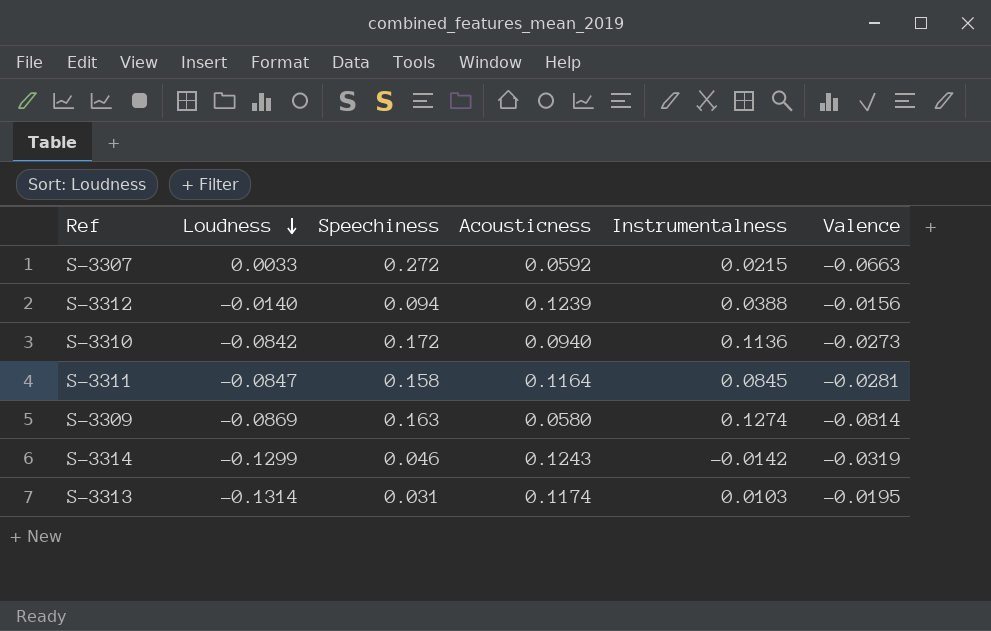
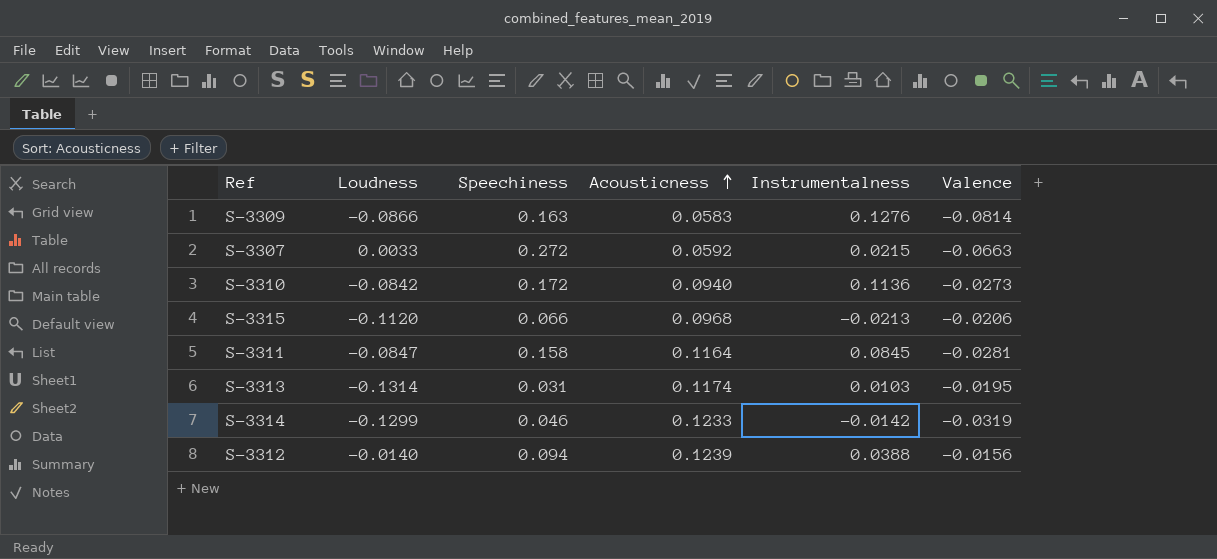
row order: Loudness descending -> Acousticness ascending
S-3309 | Loudness: -0.0869 -> -0.0866
S-3309 | Acousticness: 0.0580 -> 0.0583
S-3309 | Instrumentalness: 0.1274 -> 0.1276
row S-3315: none -> -0.1120 | 0.066 | 0.0968 | -0.0213 | -0.0206
S-3314 | Acousticness: 0.1243 -> 0.1233

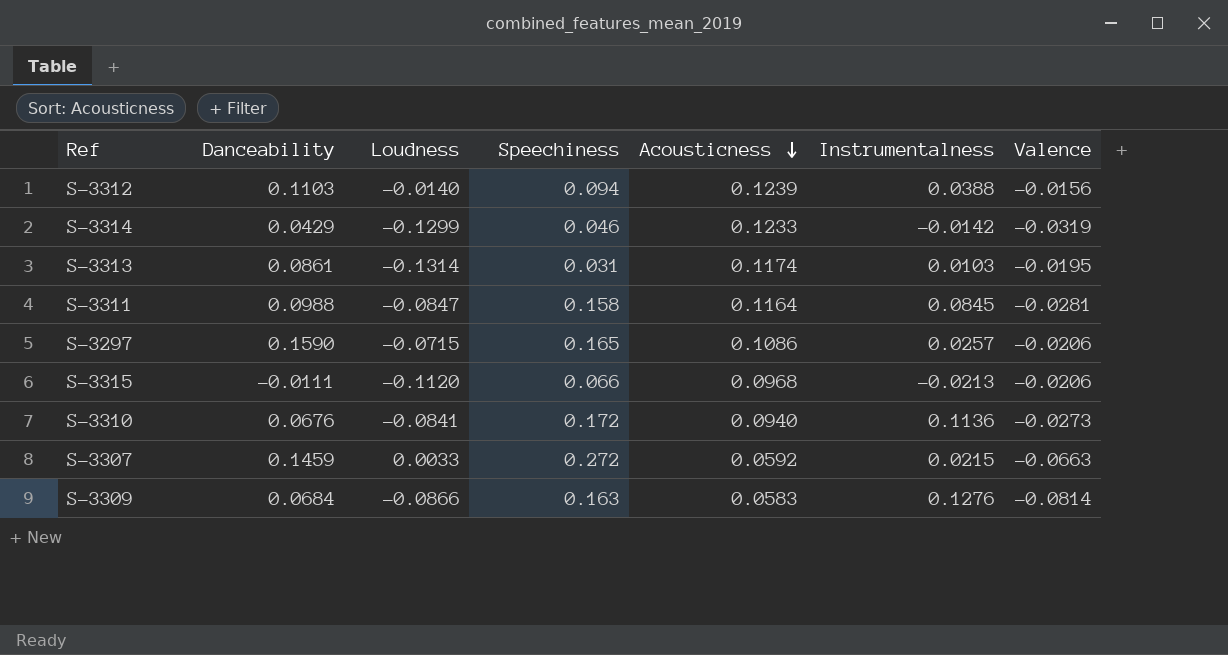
row order: Acousticness ascending -> Acousticness descending
column Danceability | position: none -> 2
row S-3297: none -> 0.1590 | -0.0715 | 0.165 | 0.1086 | 0.0257 | -0.0206
S-3310 | Loudness: -0.0842 -> -0.0841

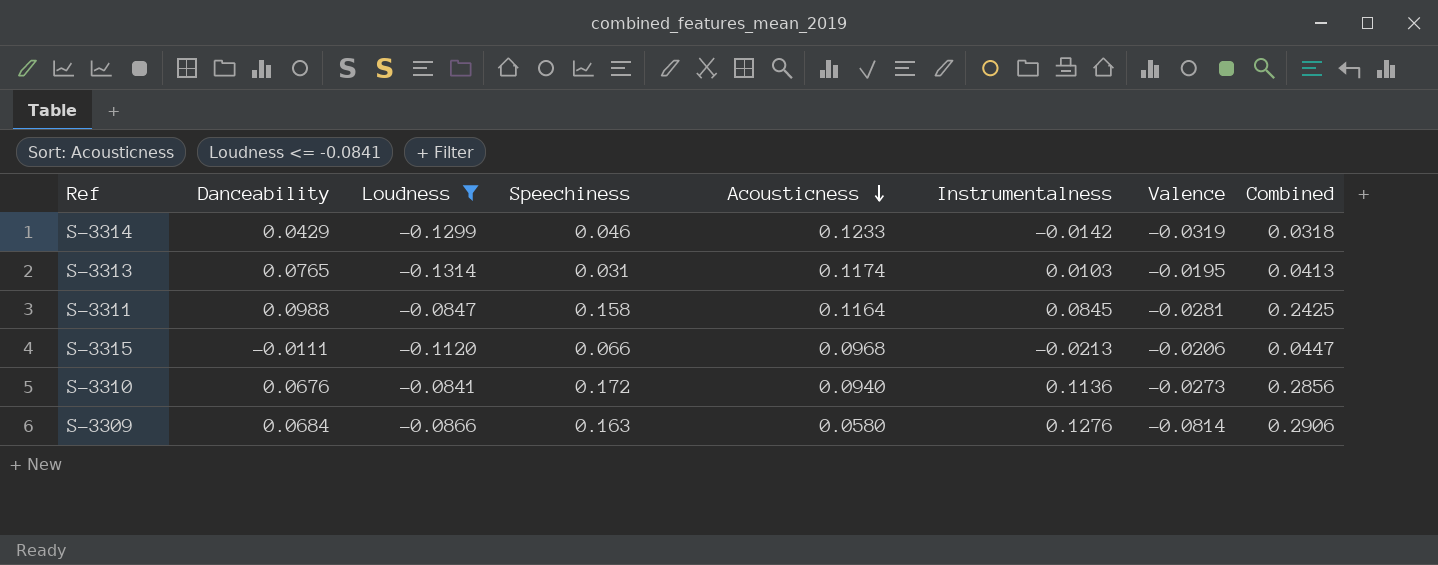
filter: none -> Loudness <= -0.0841
column Combined | formula: none -> [Speechiness] + [Instrumentalness]
S-3313 | Danceability: 0.0861 -> 0.0765
S-3309 | Acousticness: 0.0583 -> 0.0580

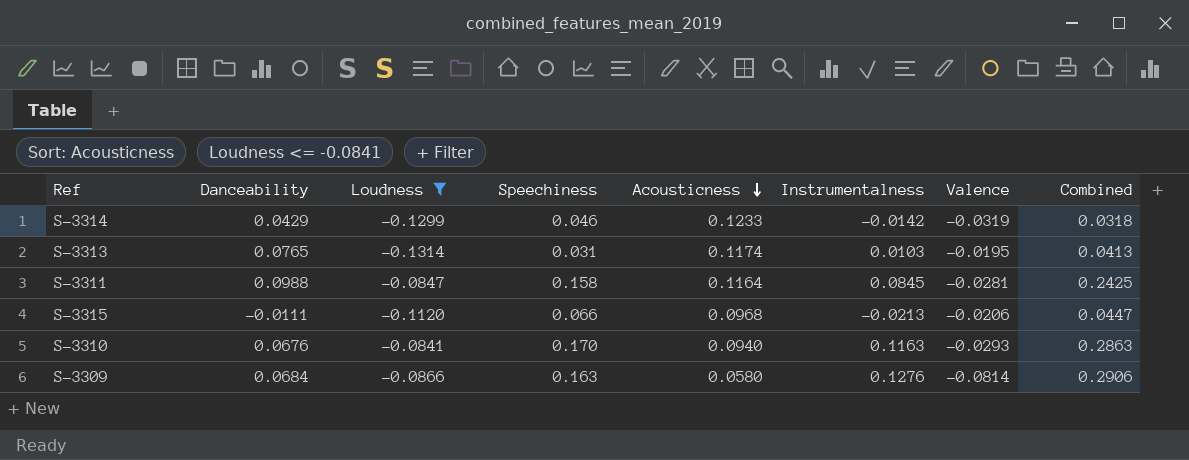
S-3310 | Speechiness: 0.172 -> 0.170
S-3310 | Instrumentalness: 0.1136 -> 0.1163
S-3310 | Valence: -0.0273 -> -0.0293
S-3310 | Combined: 0.2856 -> 0.2863

